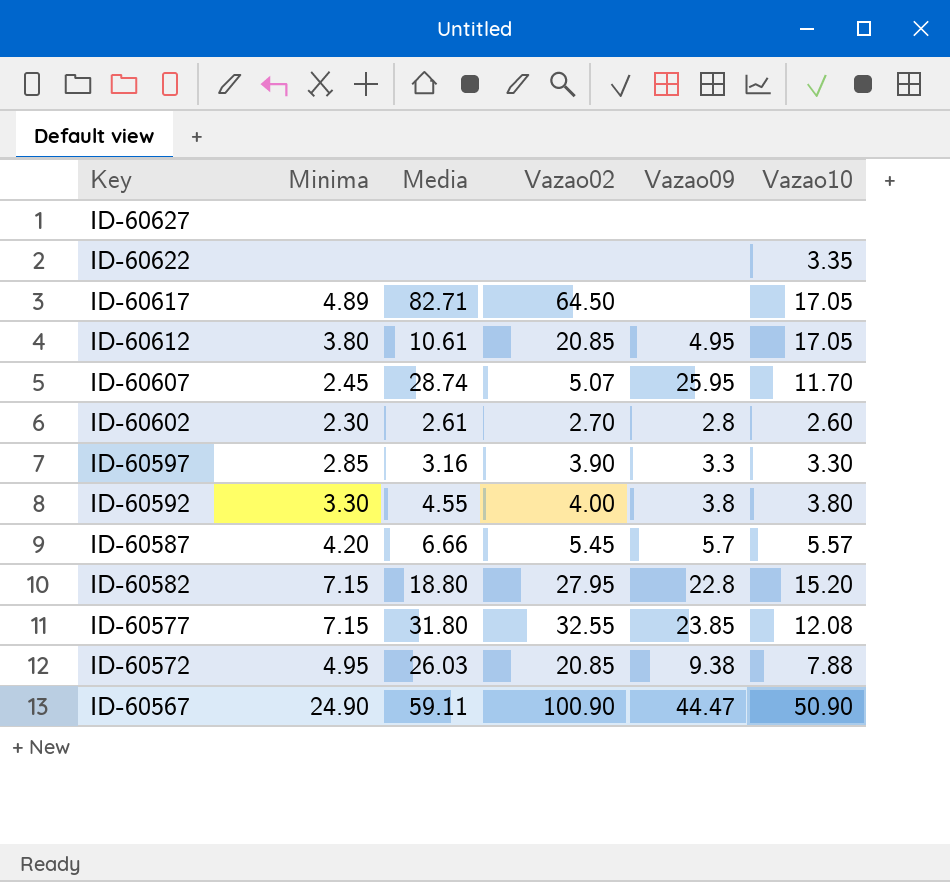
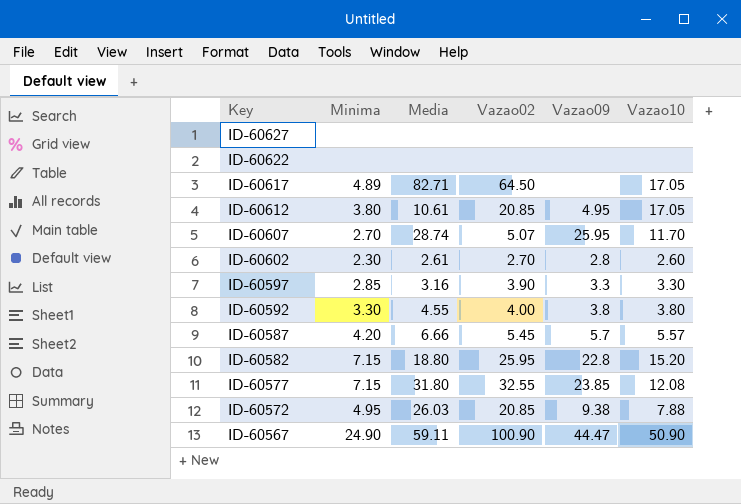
ID-60622 | Vazao10: 3.35 -> none
ID-60607 | Minima: 2.45 -> 2.70
ID-60582 | Vazao02: 27.95 -> 25.95

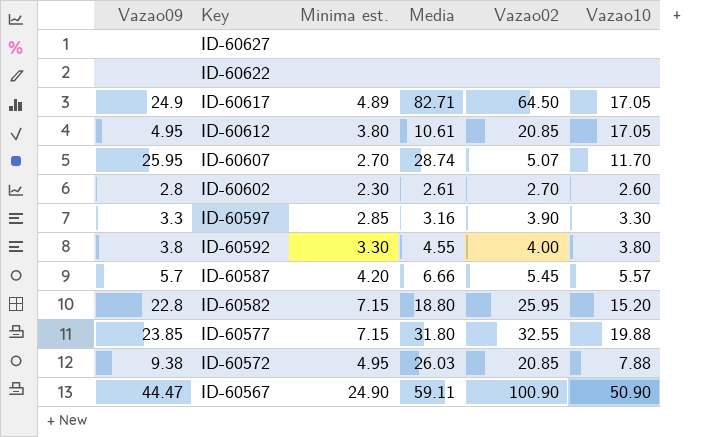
column Vazao09 | position: 5 -> 1
column name: Minima -> Minima est.
ID-60617 | Vazao09: none -> 24.9
ID-60577 | Vazao10: 12.08 -> 19.88

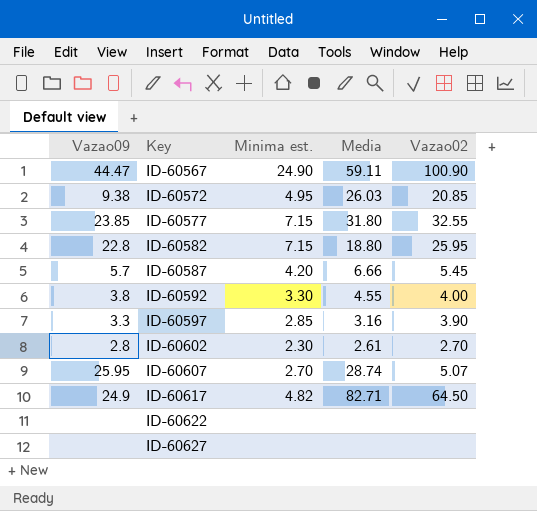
row order: Key descending -> Key ascending
column Vazao10 | position: 6 -> none
row ID-60612: 4.95 | 3.80 | 10.61 | 20.85 | 17.05 -> none
ID-60617 | Minima est.: 4.89 -> 4.82

